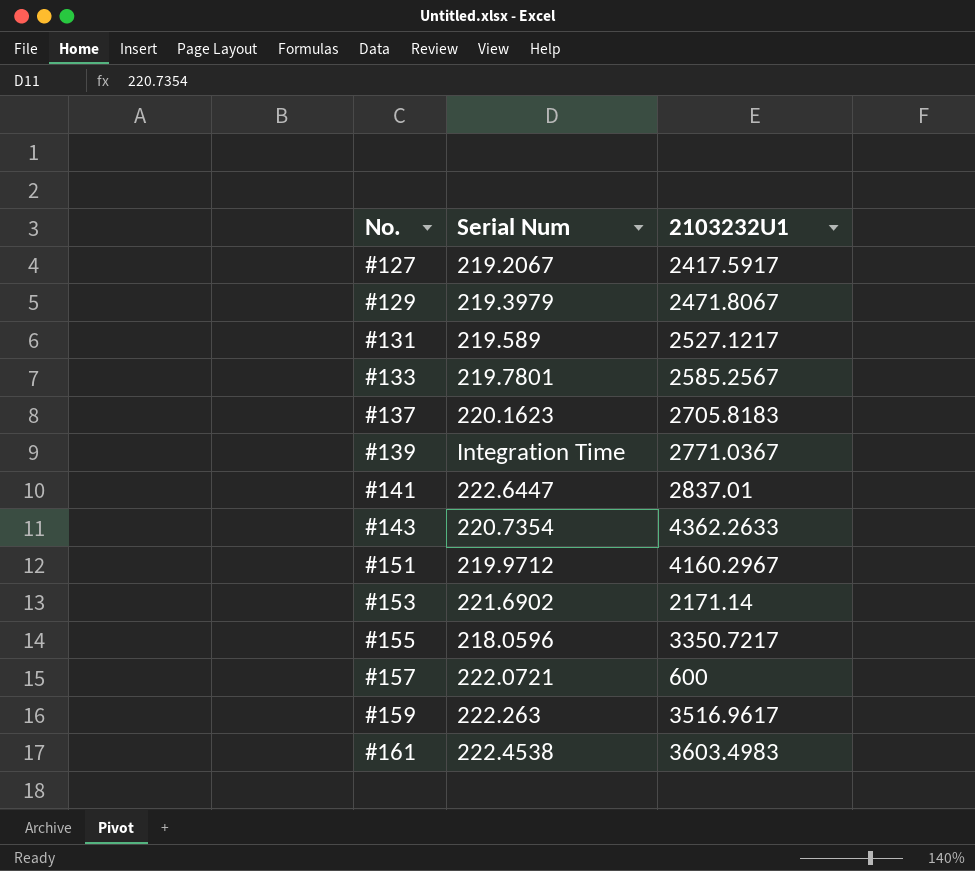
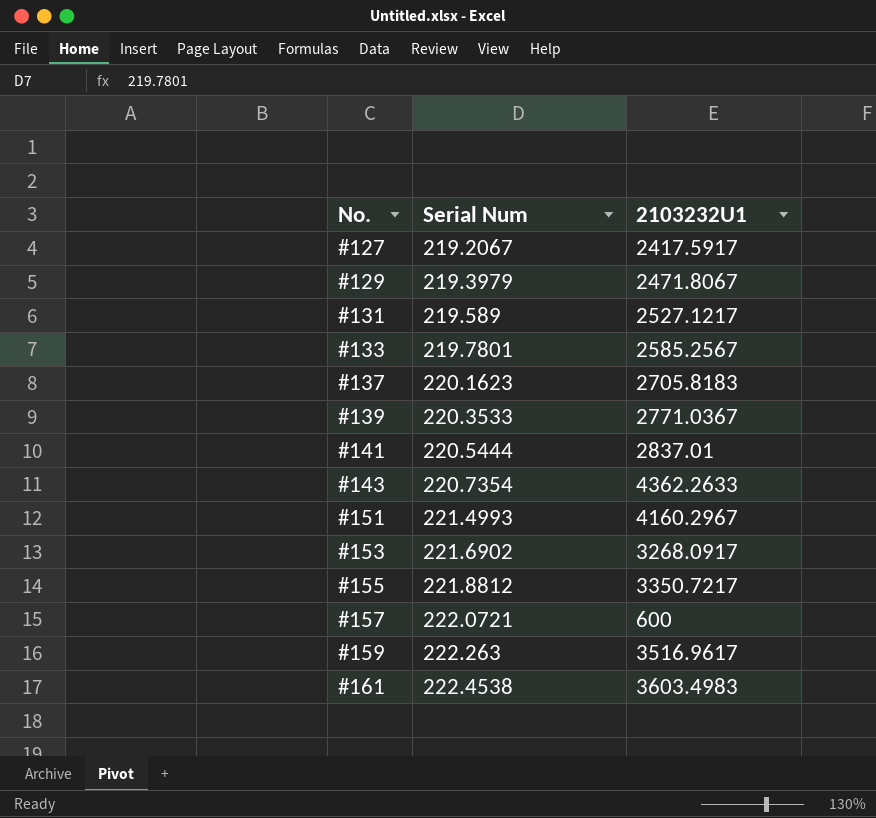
#139 | Serial Num: Integration Time -> 220.3533
#141 | Serial Num: 222.6447 -> 220.5444
#151 | Serial Num: 219.9712 -> 221.4993
#153 | 2103232U1: 2171.14 -> 3268.0917
#155 | Serial Num: 218.0596 -> 221.8812

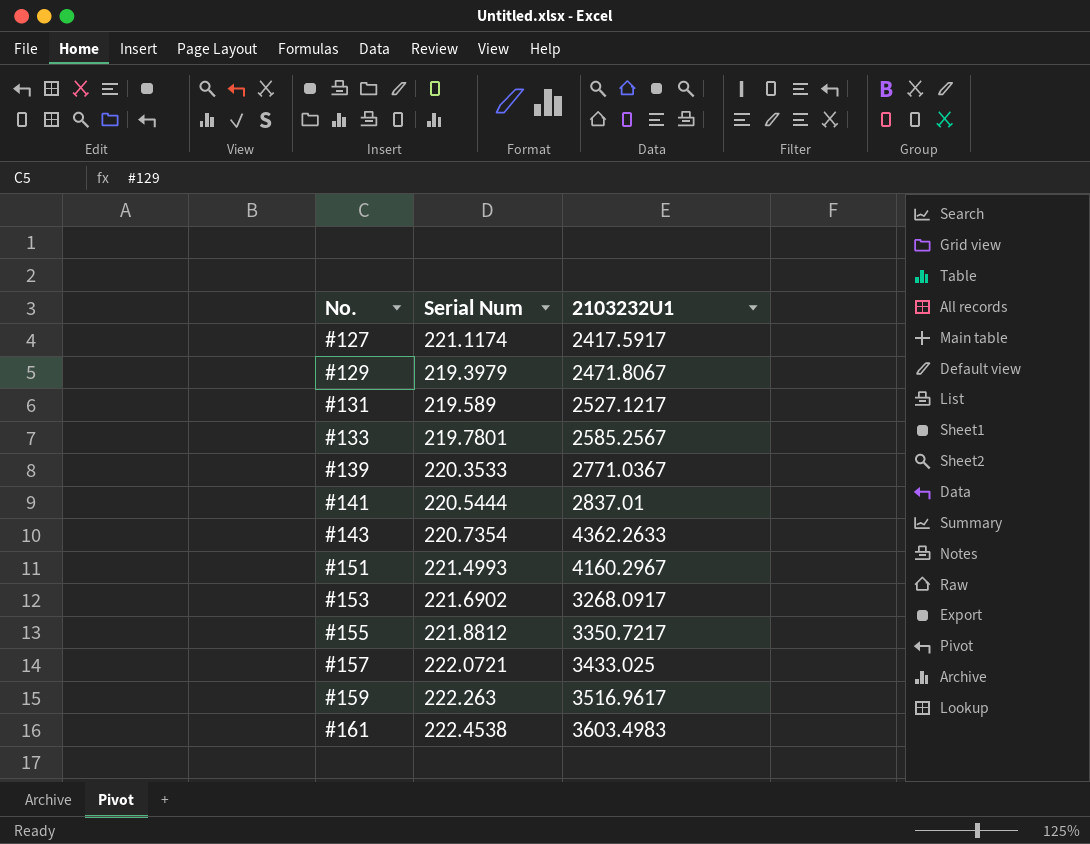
row #137: 220.1623 | 2705.8183 -> none
#127 | Serial Num: 219.2067 -> 221.1174
#157 | 2103232U1: 600 -> 3433.025

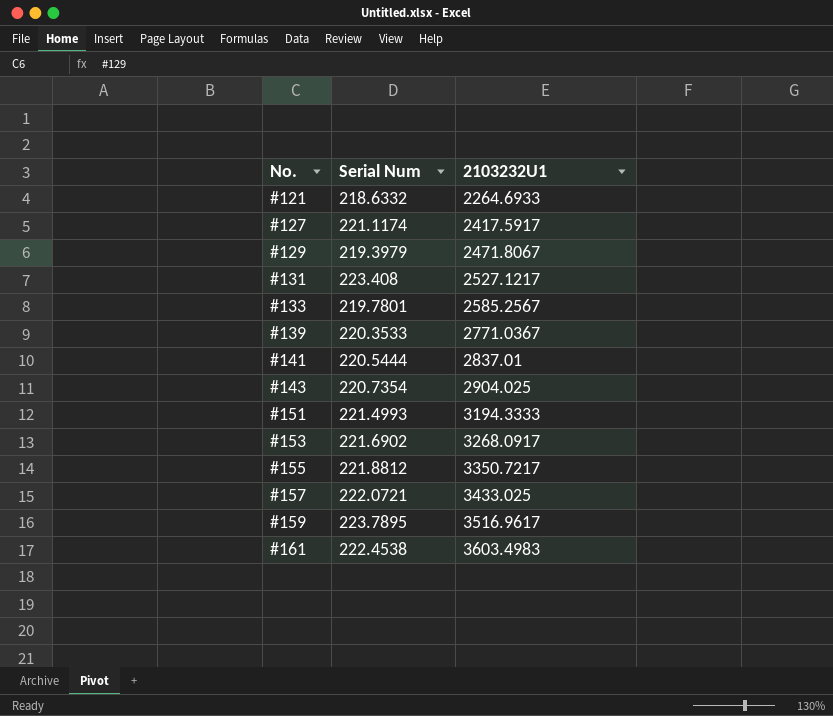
row #121: none -> 218.6332 | 2264.6933
#131 | Serial Num: 219.589 -> 223.408
#143 | 2103232U1: 4362.2633 -> 2904.025
#151 | 2103232U1: 4160.2967 -> 3194.3333
#159 | Serial Num: 222.263 -> 223.7895

